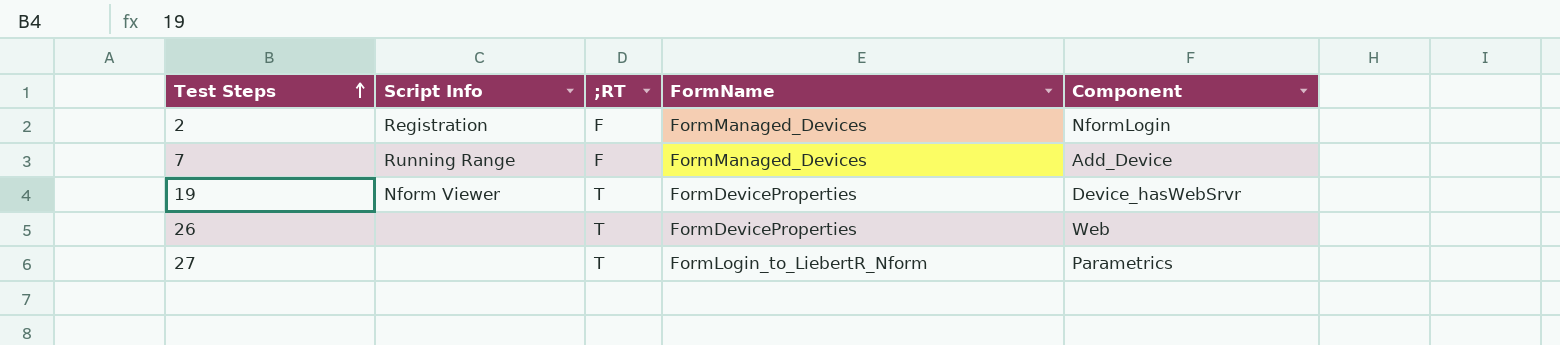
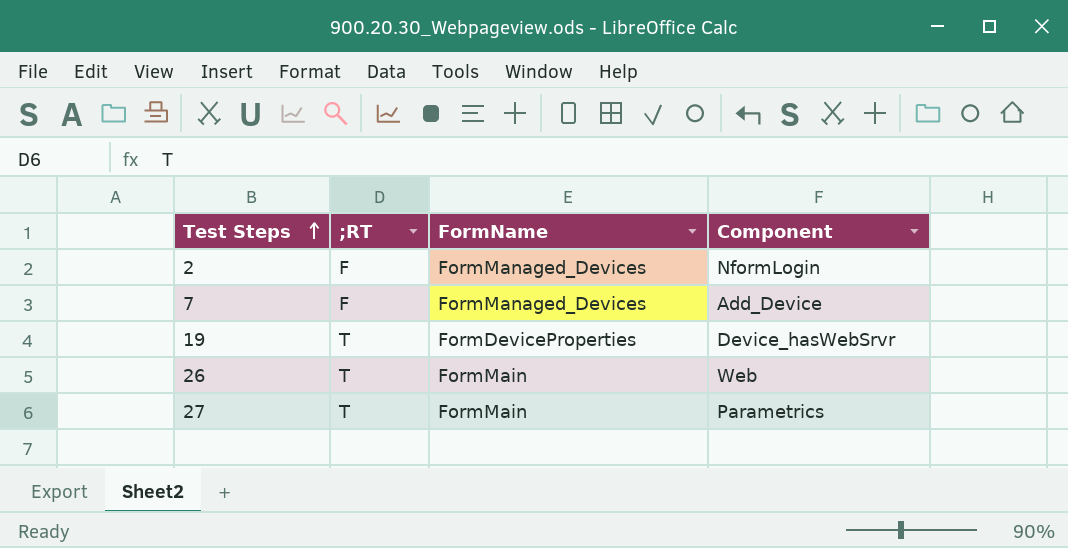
column Script Info | position: 2 -> none
26 | FormName: FormDeviceProperties -> FormMain
27 | FormName: FormLogin_to_LiebertR_Nform -> FormMain

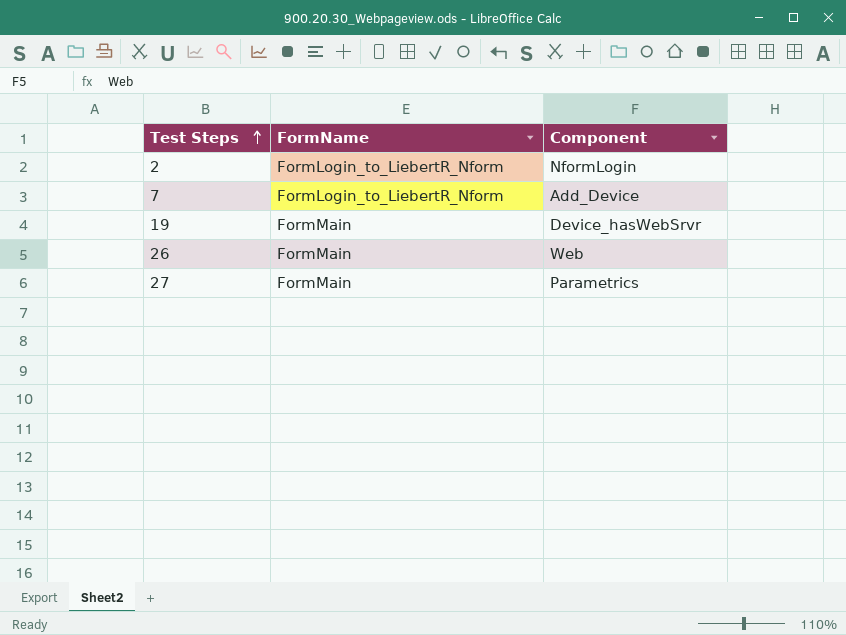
column ;RT | position: 2 -> none
2 | FormName: FormManaged_Devices -> FormLogin_to_LiebertR_Nform
7 | FormName: FormManaged_Devices -> FormLogin_to_LiebertR_Nform
19 | FormName: FormDeviceProperties -> FormMain

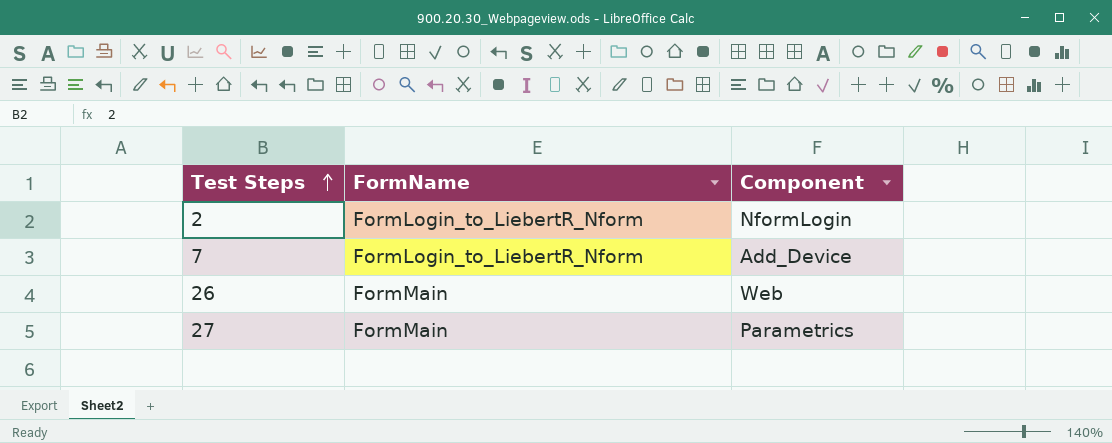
row 19: FormMain | Device_hasWebSrvr -> none

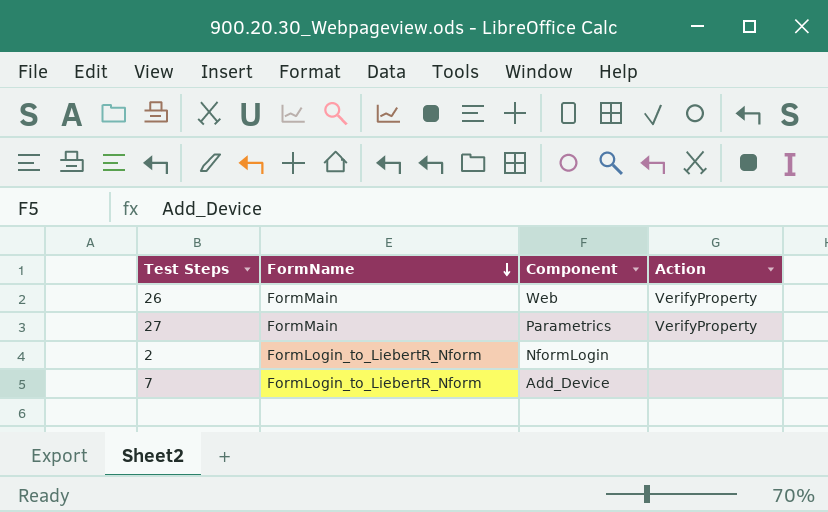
row order: Test Steps ascending -> FormName descending
column Action | position: none -> 4

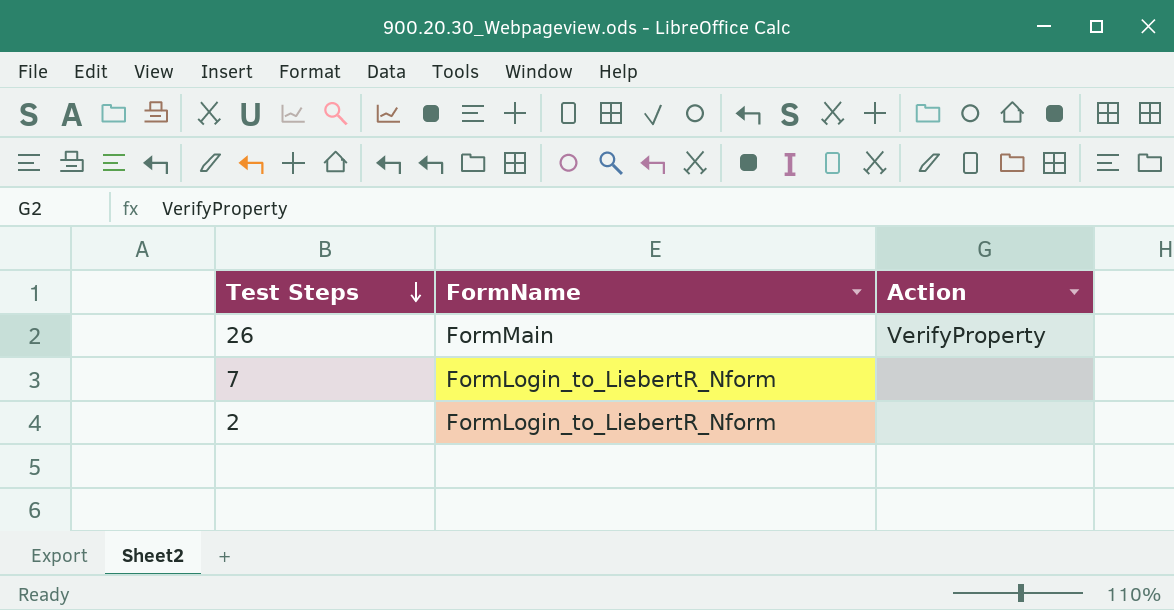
row order: FormName descending -> Test Steps descending
column Component | position: 3 -> none
row 27: FormMain | Parametrics | VerifyProperty -> none

